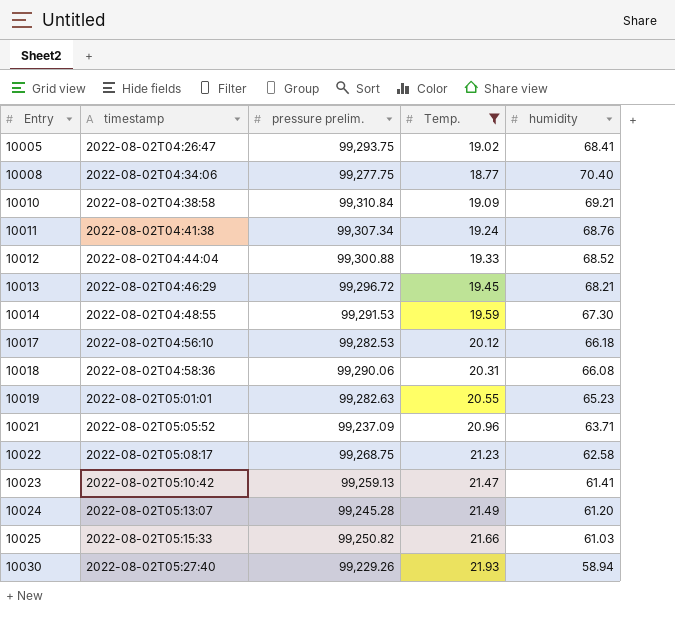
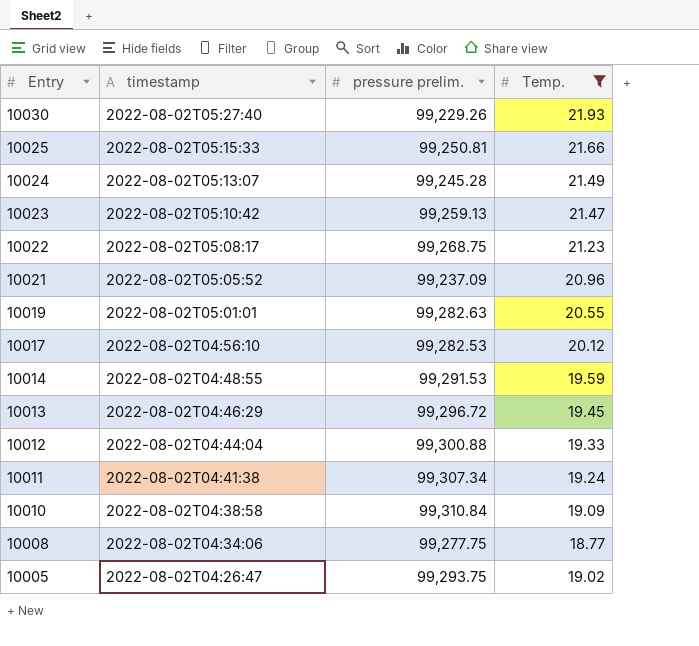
row order: Entry ascending -> Entry descending
column humidity | position: 5 -> none
row 10018: 2022-08-02T04:58:36 | 99,290.06 | 20.31 | 66.08 -> none
10025 | pressure prelim.: 99,250.82 -> 99,250.81

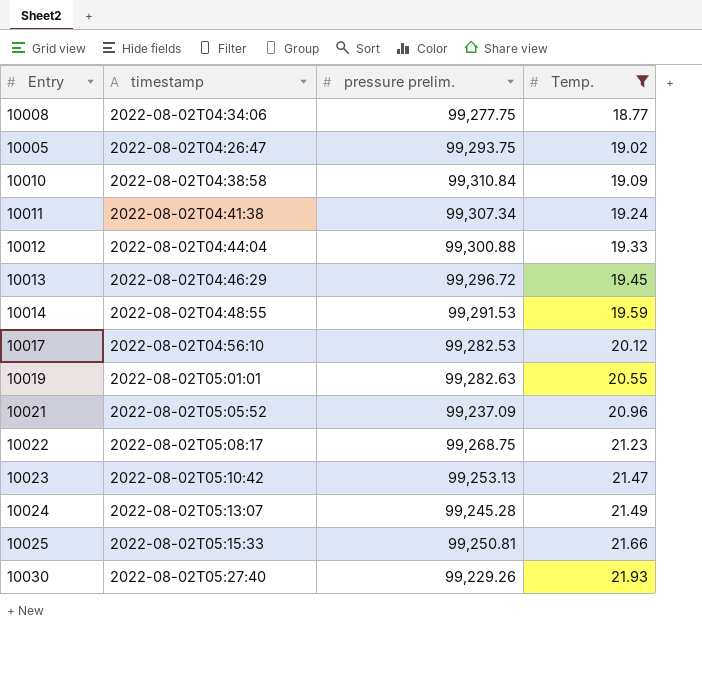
row order: Entry descending -> Temp. ascending
10023 | pressure prelim.: 99,259.13 -> 99,253.13

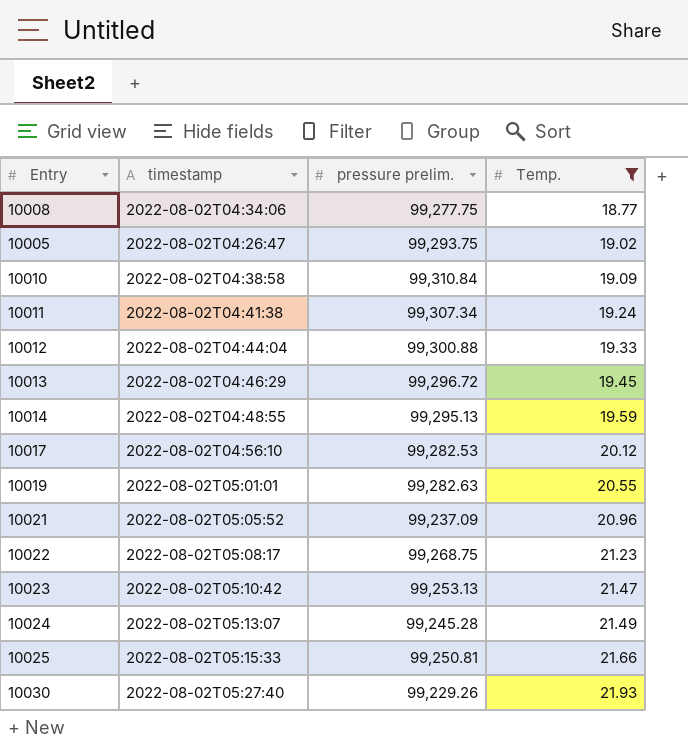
10014 | pressure prelim.: 99,291.53 -> 99,295.13

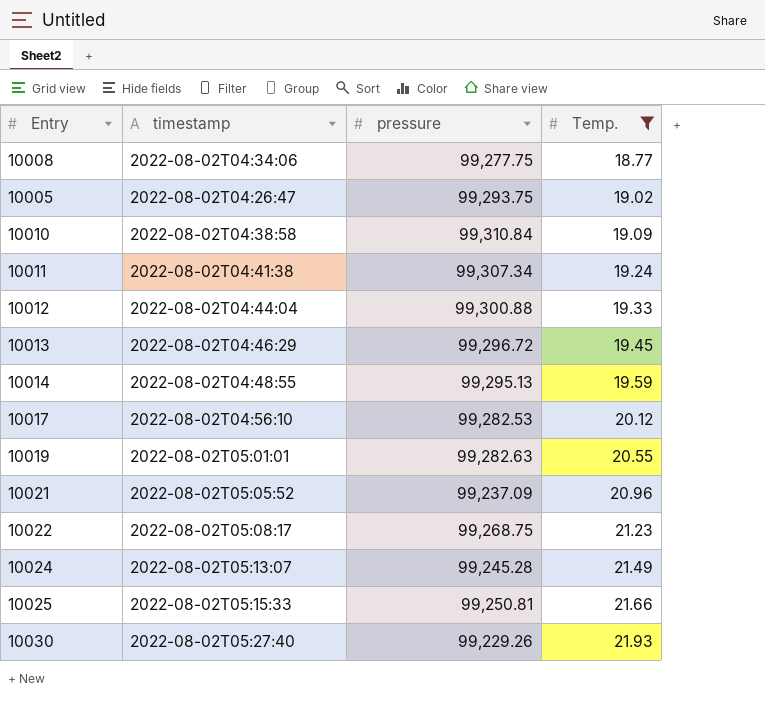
column name: pressure prelim. -> pressure
row 10023: 2022-08-02T05:10:42 | 99,253.13 | 21.47 -> none

